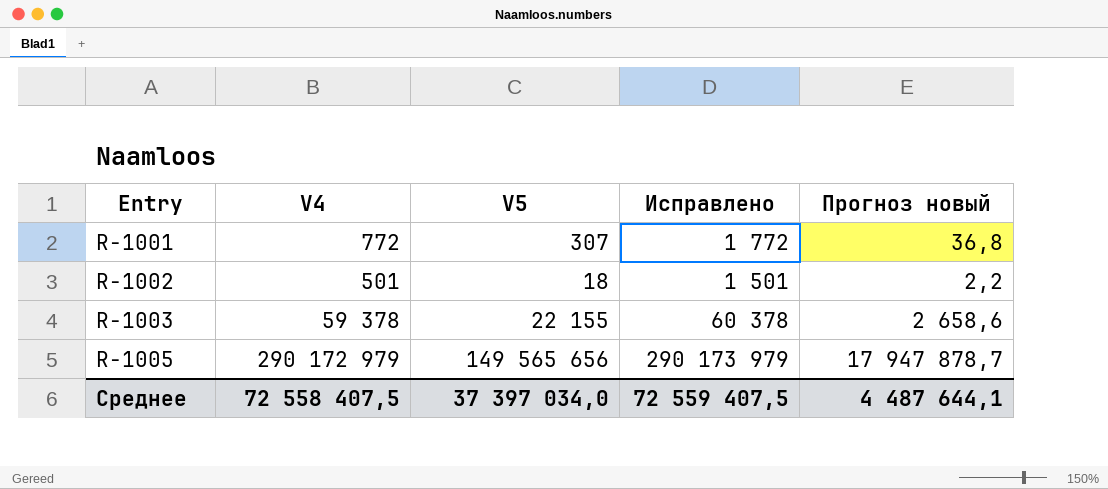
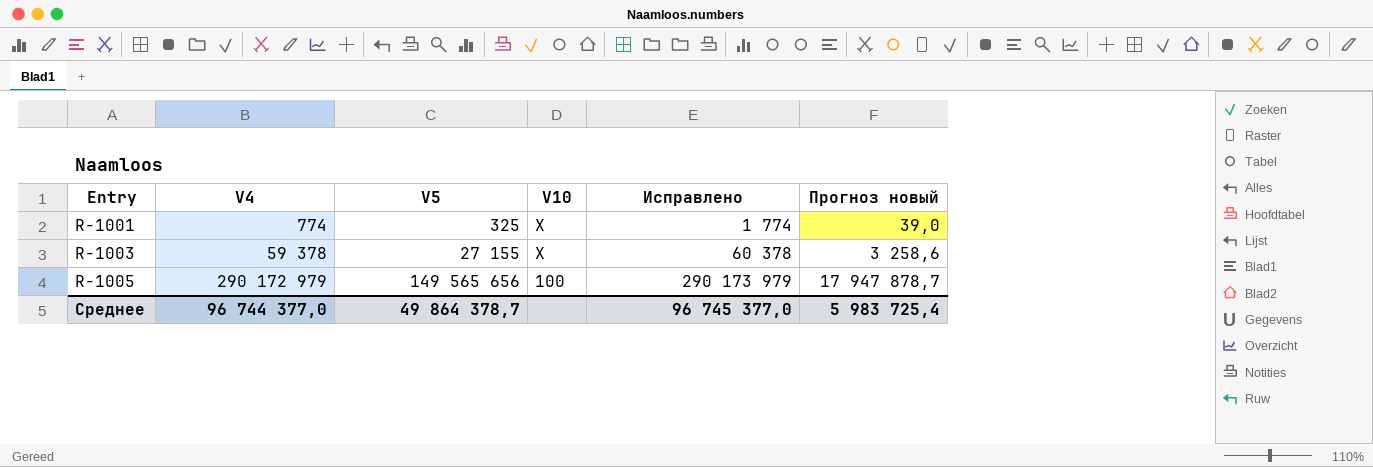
column V10 | position: none -> 4
row R-1002: 501 | 18 | 1 501 | 2,2 -> none
R-1001 | V4: 772 -> 774
R-1001 | V5: 307 -> 325
R-1001 | Исправлено: 1 772 -> 1 774
R-1001 | Прогноз новый: 36,8 -> 39,0
R-1003 | V5: 22 155 -> 27 155
R-1003 | Прогноз новый: 2 658,6 -> 3 258,6
Среднее | V4: 72 558 407,5 -> 96 744 377,0
Среднее | V5: 37 397 034,0 -> 49 864 378,7
Среднее | Исправлено: 72 559 407,5 -> 96 745 377,0
Среднее | Прогноз новый: 4 487 644,1 -> 5 983 725,4

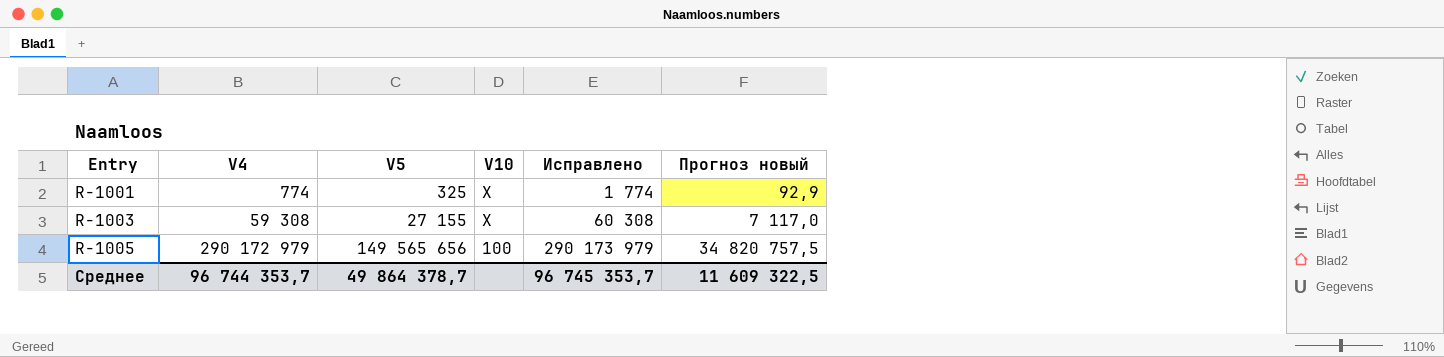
column Прогноз новый | formula: [V5] * 0,12 -> [V4] * 0,12
R-1003 | V4: 59 378 -> 59 308
R-1003 | Исправлено: 60 378 -> 60 308
Среднее | V4: 96 744 377,0 -> 96 744 353,7
Среднее | Исправлено: 96 745 377,0 -> 96 745 353,7
Среднее | Прогноз новый: 5 983 725,4 -> 11 609 322,5

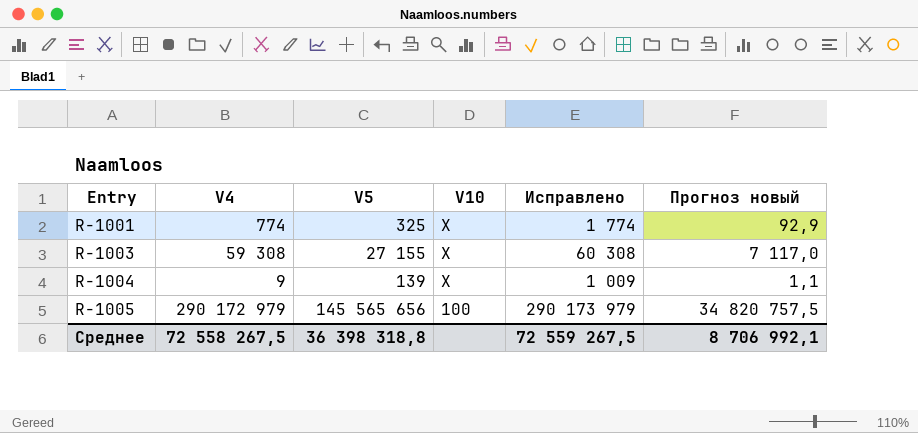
row R-1004: none -> 9 | 139 | X | 1 009 | 1,1
R-1005 | V5: 149 565 656 -> 145 565 656
Среднее | V4: 96 744 353,7 -> 72 558 267,5
Среднее | V5: 49 864 378,7 -> 36 398 318,8
Среднее | Исправлено: 96 745 353,7 -> 72 559 267,5
Среднее | Прогноз новый: 11 609 322,5 -> 8 706 992,1

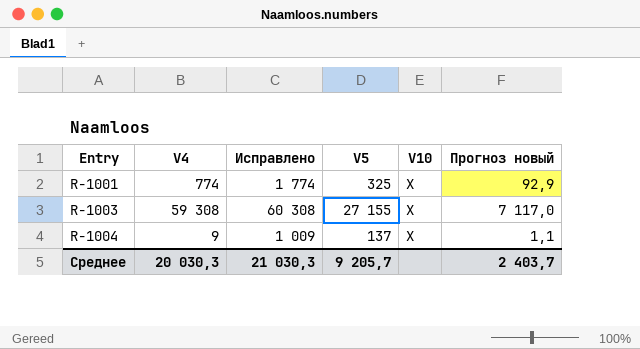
column Исправлено | position: 5 -> 3
row R-1005: 290 172 979 | 145 565 656 | 100 | 290 173 979 | 34 820 757,5 -> none
R-1004 | V5: 139 -> 137
Среднее | V4: 72 558 267,5 -> 20 030,3
Среднее | Исправлено: 72 559 267,5 -> 21 030,3
Среднее | V5: 36 398 318,8 -> 9 205,7
Среднее | Прогноз новый: 8 706 992,1 -> 2 403,7

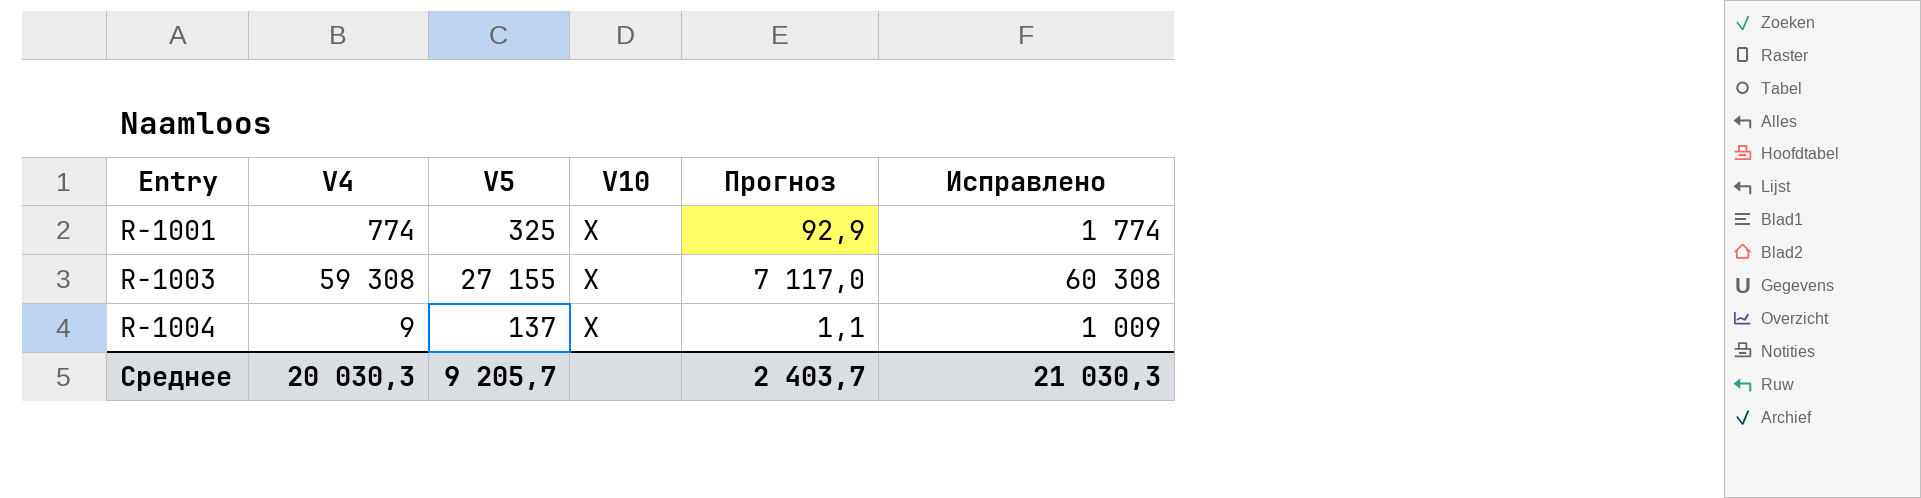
column name: Прогноз новый -> Прогноз
column Исправлено | position: 3 -> 6

